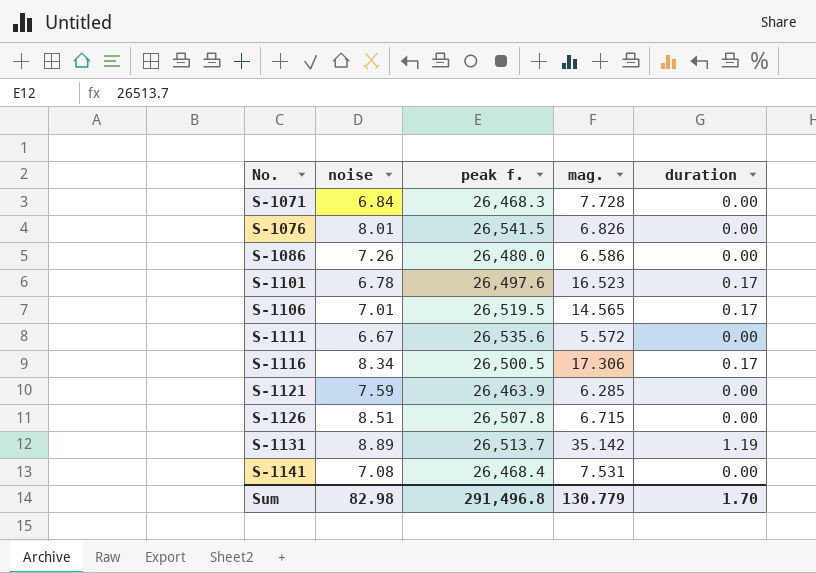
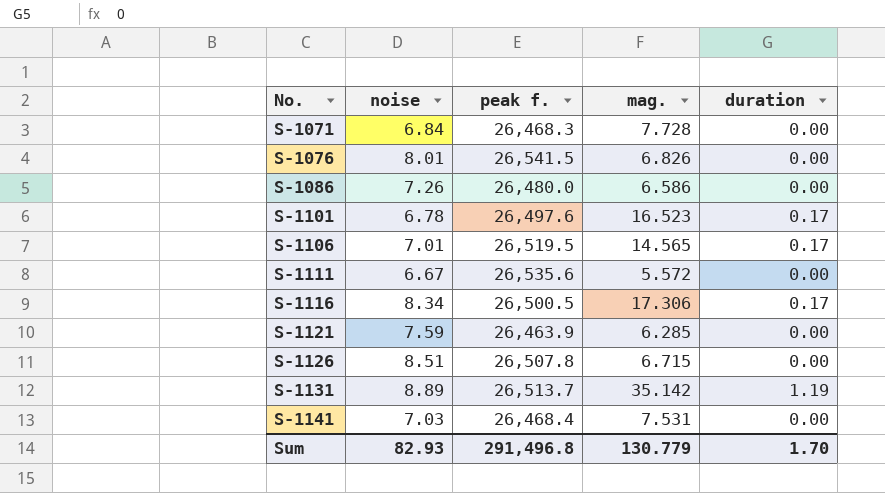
S-1141 | noise: 7.08 -> 7.03
Sum | noise: 82.98 -> 82.93

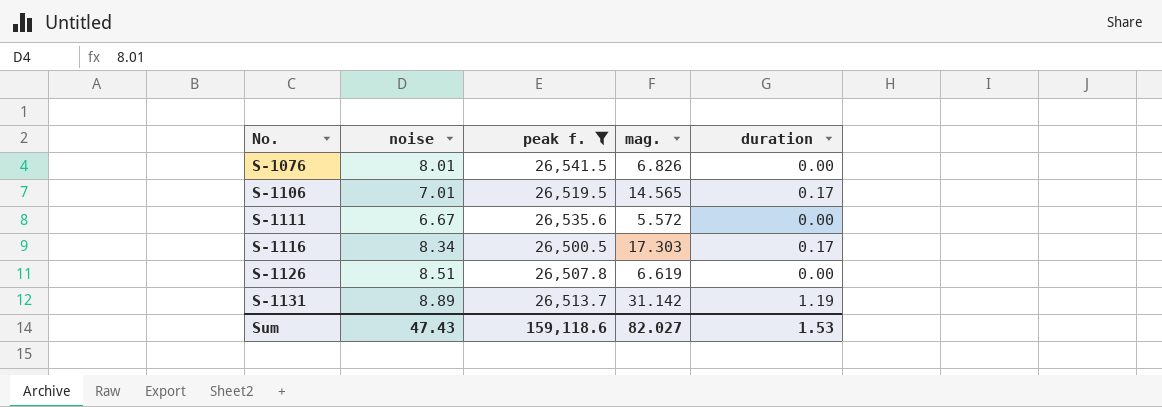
filter: none -> peak f. >= 26,500.5
S-1116 | mag.: 17.306 -> 17.303
S-1126 | mag.: 6.715 -> 6.619
S-1131 | mag.: 35.142 -> 31.142
Sum | noise: 82.93 -> 47.43
Sum | peak f.: 291,496.8 -> 159,118.6
Sum | mag.: 130.779 -> 82.027
Sum | duration: 1.70 -> 1.53

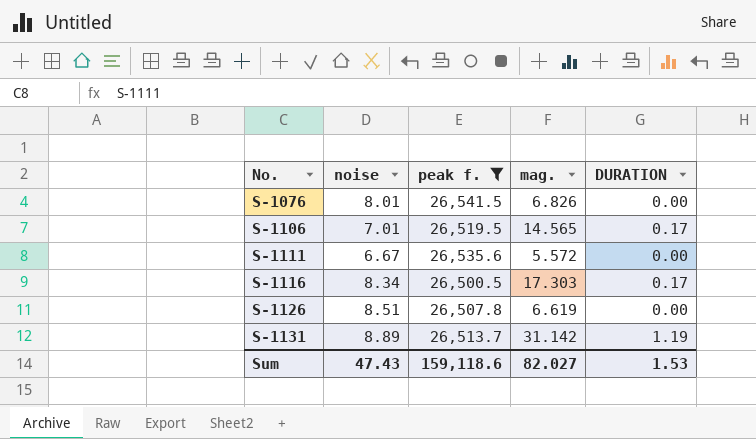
column name: duration -> DURATION

